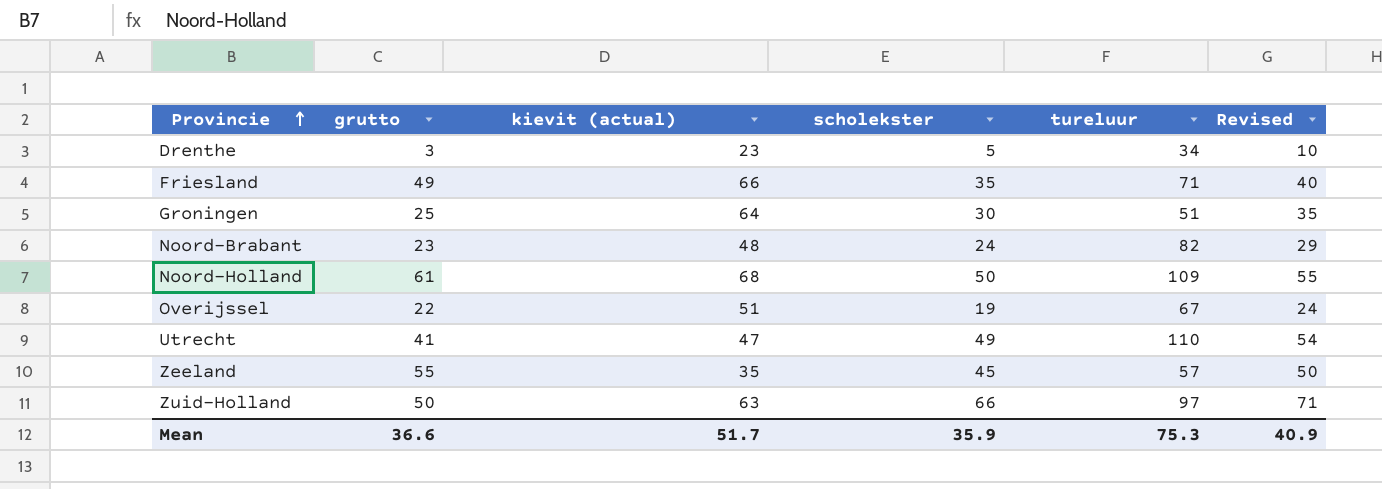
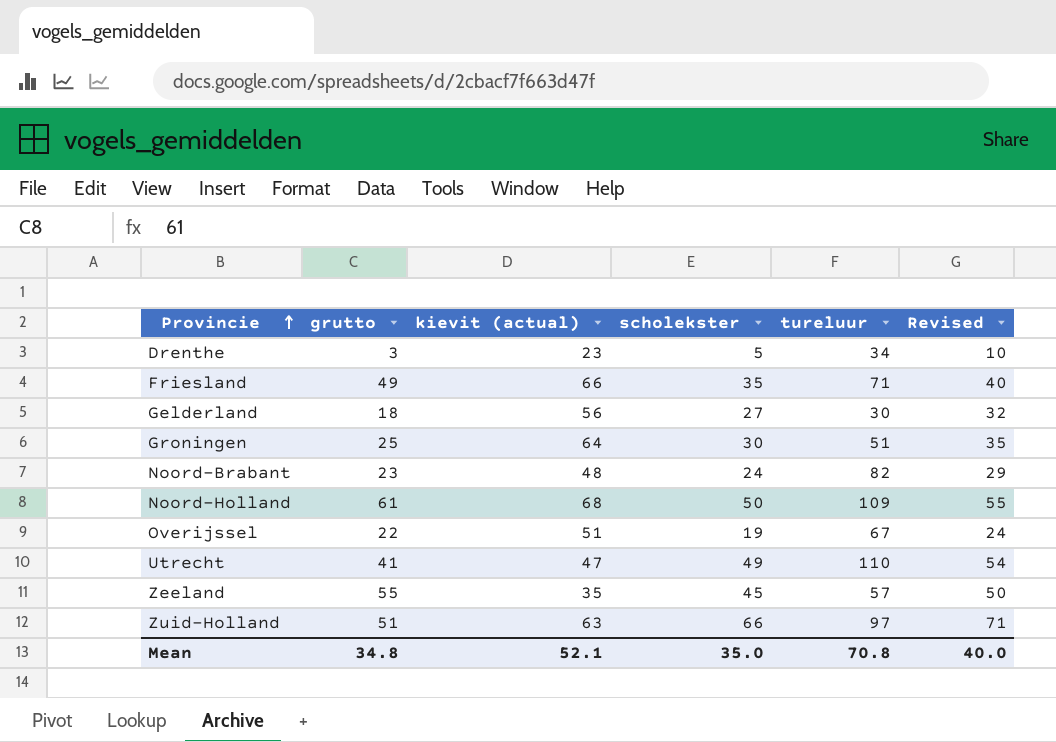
row Gelderland: none -> 18 | 56 | 27 | 30 | 32
Zuid-Holland | grutto: 50 -> 51
Mean | grutto: 36.6 -> 34.8
Mean | kievit (actual): 51.7 -> 52.1
Mean | scholekster: 35.9 -> 35.0
Mean | tureluur: 75.3 -> 70.8
Mean | Revised: 40.9 -> 40.0

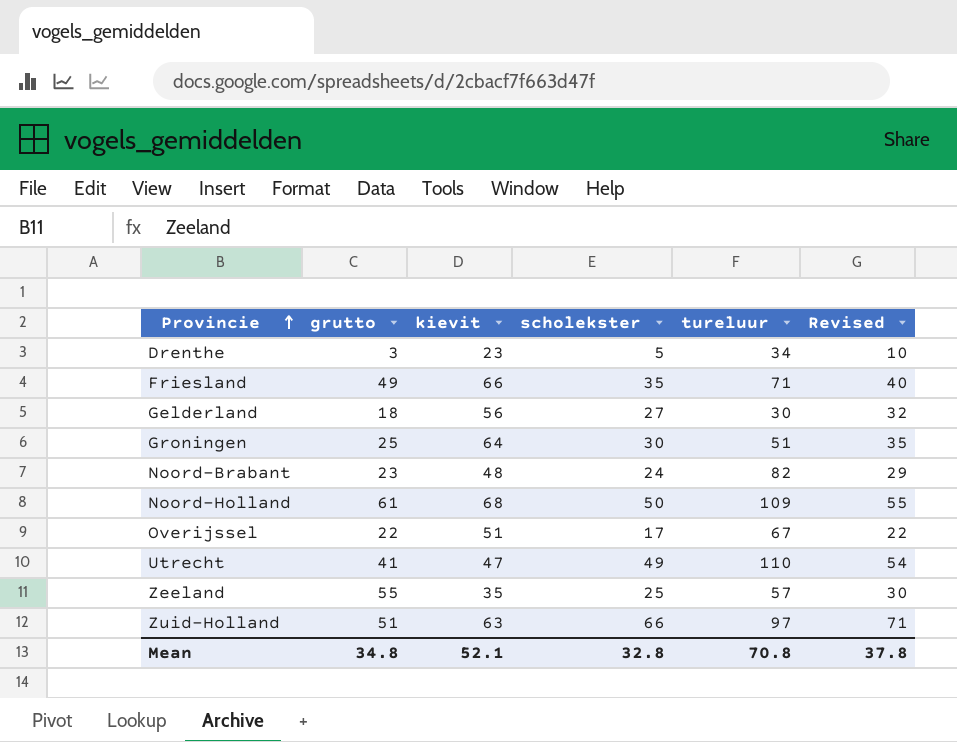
column name: kievit (actual) -> kievit
Overijssel | scholekster: 19 -> 17
Overijssel | Revised: 24 -> 22
Zeeland | scholekster: 45 -> 25
Zeeland | Revised: 50 -> 30
Mean | scholekster: 35.0 -> 32.8
Mean | Revised: 40.0 -> 37.8

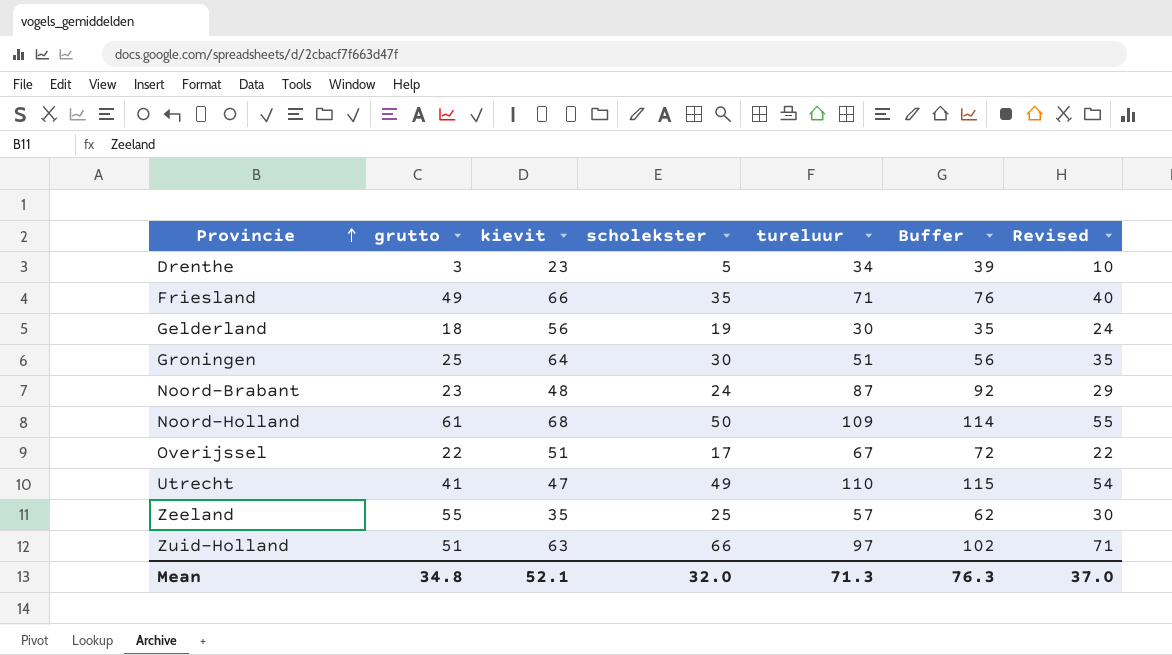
column Buffer | formula: none -> [tureluur] + 5
Gelderland | scholekster: 27 -> 19
Gelderland | Revised: 32 -> 24
Noord-Brabant | tureluur: 82 -> 87
Mean | scholekster: 32.8 -> 32.0
Mean | tureluur: 70.8 -> 71.3
Mean | Revised: 37.8 -> 37.0

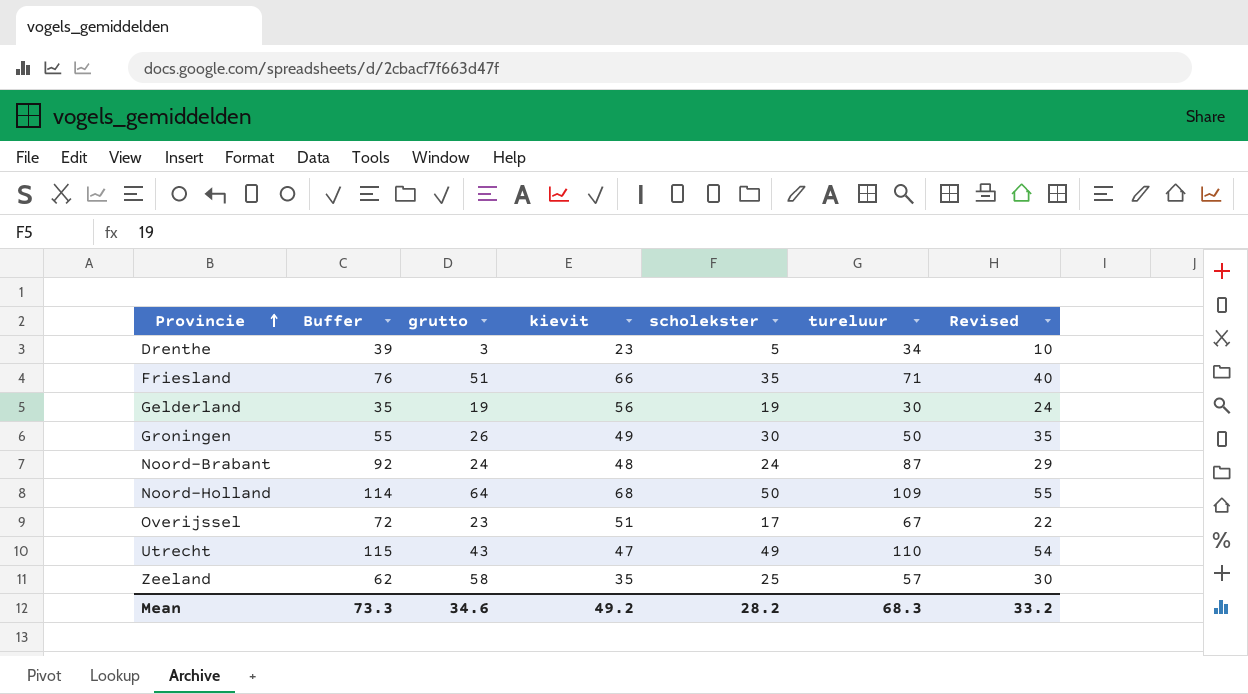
column Buffer | position: 6 -> 2
row Zuid-Holland: 51 | 63 | 66 | 97 | 102 | 71 -> none
Friesland | grutto: 49 -> 51
Gelderland | grutto: 18 -> 19
Groningen | Buffer: 56 -> 55
Groningen | grutto: 25 -> 26
Groningen | kievit: 64 -> 49
Groningen | tureluur: 51 -> 50
Noord-Brabant | grutto: 23 -> 24
Noord-Holland | grutto: 61 -> 64
Overijssel | grutto: 22 -> 23
Utrecht | grutto: 41 -> 43
Zeeland | grutto: 55 -> 58
Mean | Buffer: 76.3 -> 73.3
Mean | grutto: 34.8 -> 34.6
Mean | kievit: 52.1 -> 49.2
Mean | scholekster: 32.0 -> 28.2
Mean | tureluur: 71.3 -> 68.3
Mean | Revised: 37.0 -> 33.2

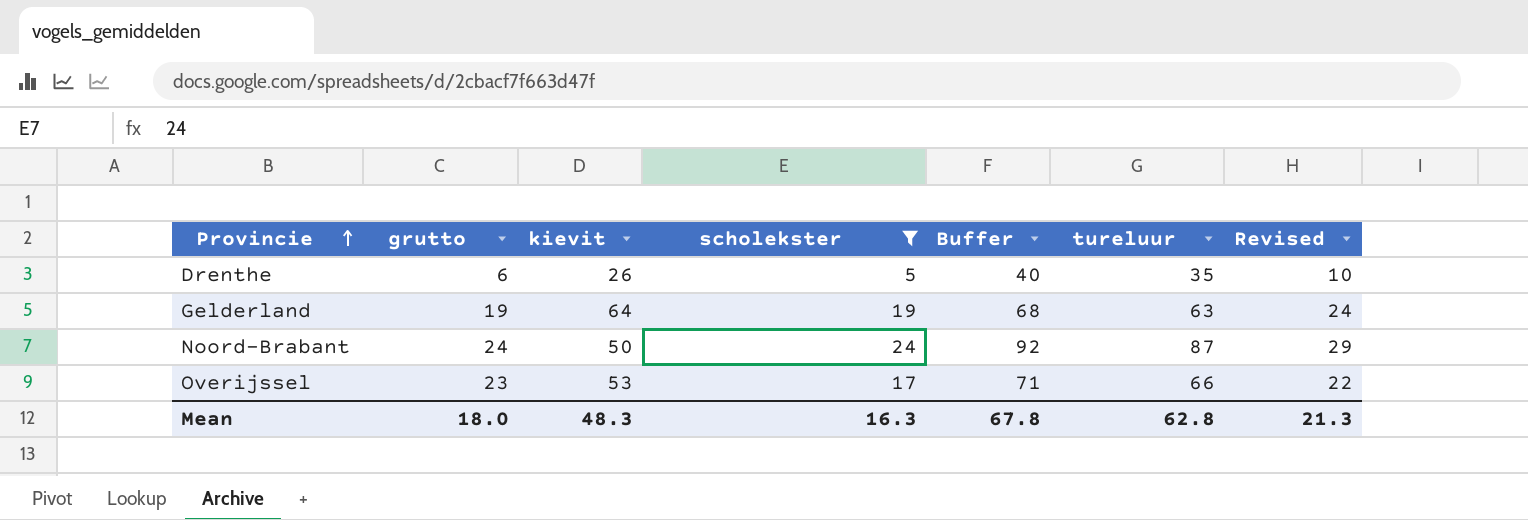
filter: none -> scholekster <= 24
column Buffer | position: 2 -> 5
Drenthe | grutto: 3 -> 6
Drenthe | kievit: 23 -> 26
Drenthe | Buffer: 39 -> 40
Drenthe | tureluur: 34 -> 35
Gelderland | kievit: 56 -> 64
Gelderland | Buffer: 35 -> 68
Gelderland | tureluur: 30 -> 63
Noord-Brabant | kievit: 48 -> 50
Overijssel | kievit: 51 -> 53
Overijssel | Buffer: 72 -> 71
Overijssel | tureluur: 67 -> 66
Mean | grutto: 34.6 -> 18.0
Mean | kievit: 49.2 -> 48.3
Mean | scholekster: 28.2 -> 16.3
Mean | Buffer: 73.3 -> 67.8
Mean | tureluur: 68.3 -> 62.8
Mean | Revised: 33.2 -> 21.3

